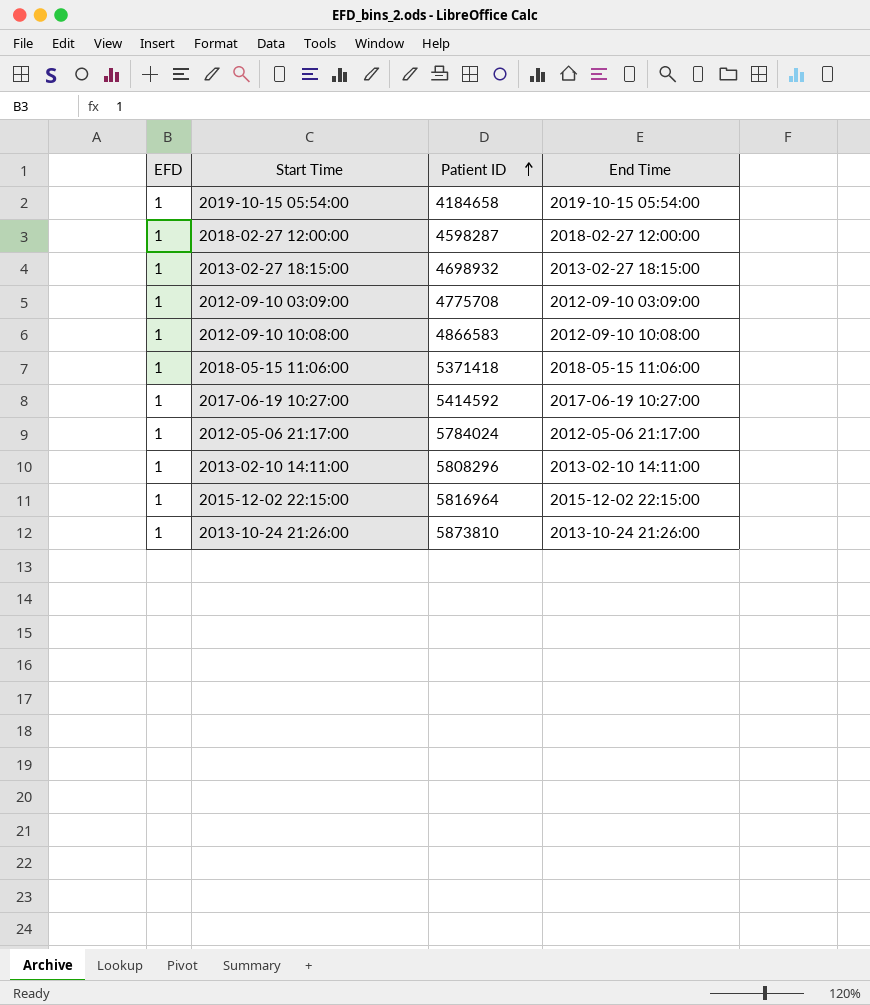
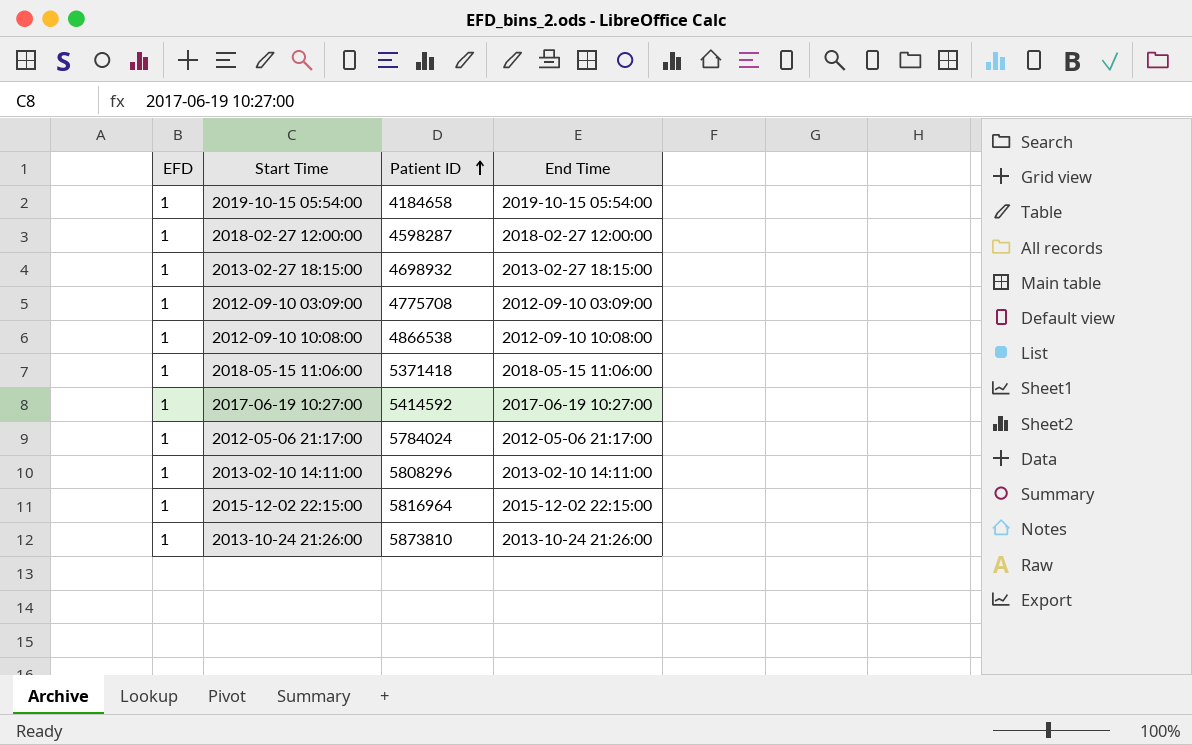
2012-09-10 10:08:00 | Patient ID: 4866583 -> 4866538

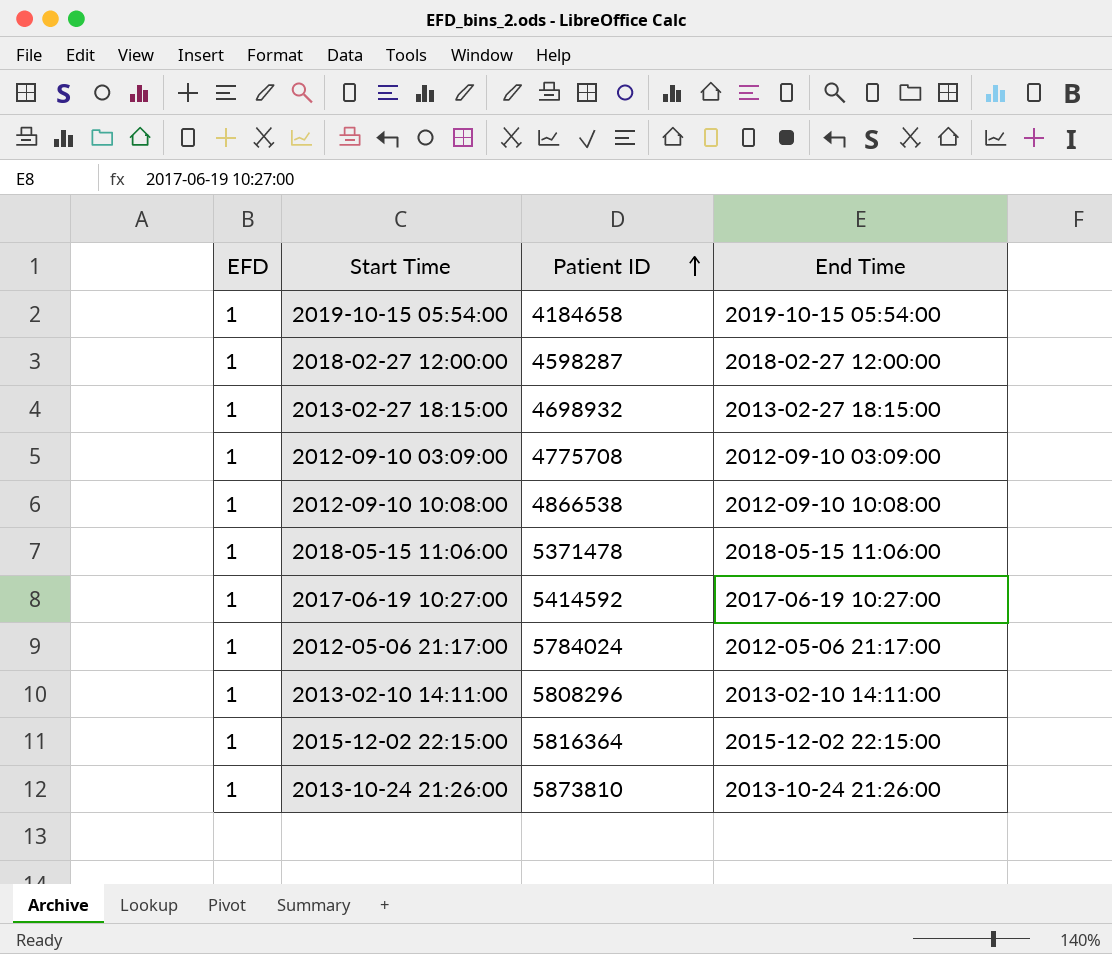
2018-05-15 11:06:00 | Patient ID: 5371418 -> 5371478
2015-12-02 22:15:00 | Patient ID: 5816964 -> 5816364

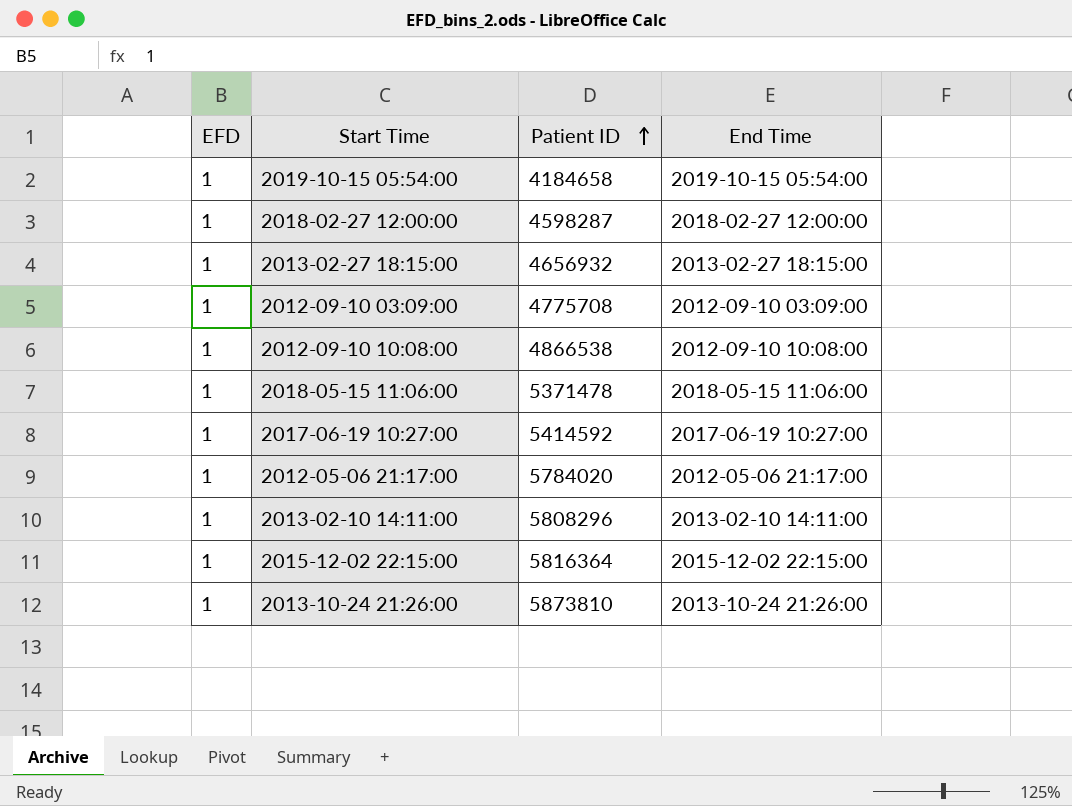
2013-02-27 18:15:00 | Patient ID: 4698932 -> 4656932
2012-05-06 21:17:00 | Patient ID: 5784024 -> 5784020

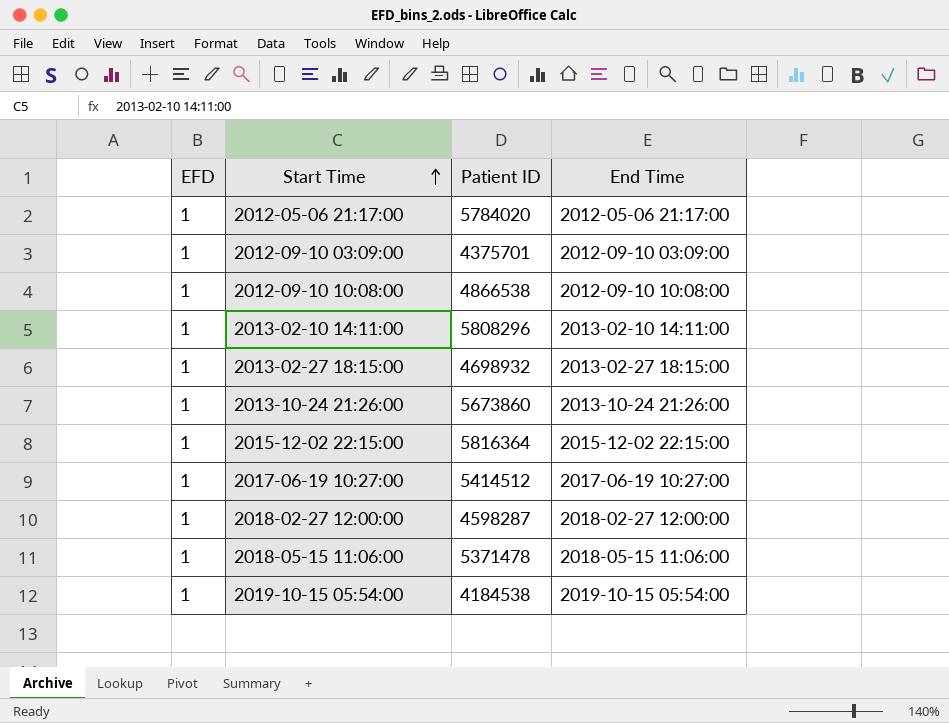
row order: Patient ID ascending -> Start Time ascending
2012-09-10 03:09:00 | Patient ID: 4775708 -> 4375701
2013-02-27 18:15:00 | Patient ID: 4656932 -> 4698932
2013-10-24 21:26:00 | Patient ID: 5873810 -> 5673860
2017-06-19 10:27:00 | Patient ID: 5414592 -> 5414512
2019-10-15 05:54:00 | Patient ID: 4184658 -> 4184538

